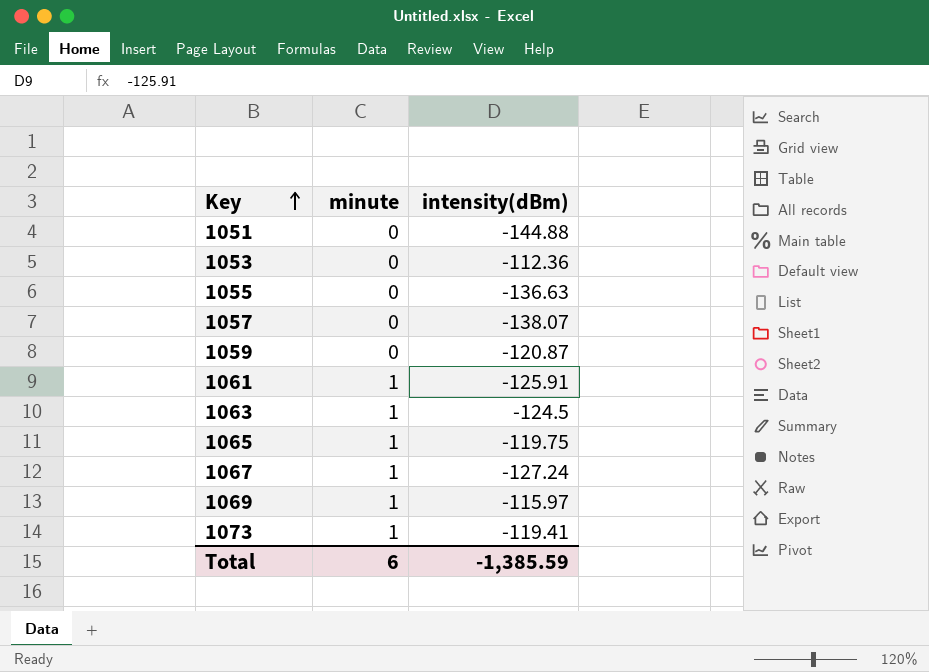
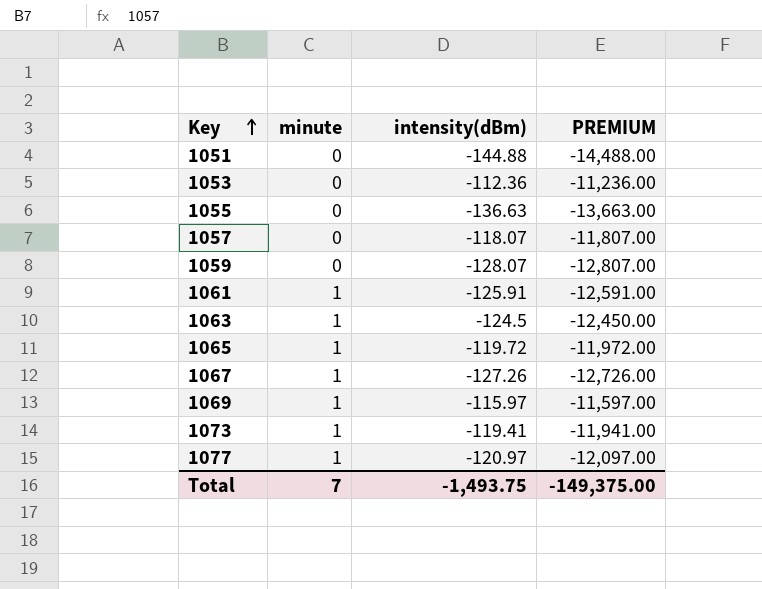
column PREMIUM | formula: none -> [intensity(dBm)] * 100
1057 | intensity(dBm): -138.07 -> -118.07
1059 | intensity(dBm): -120.87 -> -128.07
1065 | intensity(dBm): -119.75 -> -119.72
1067 | intensity(dBm): -127.24 -> -127.26
row 1077: none -> 1 | -120.97 | -12,097.00
Total | minute: 6 -> 7
Total | intensity(dBm): -1,385.59 -> -1,493.75

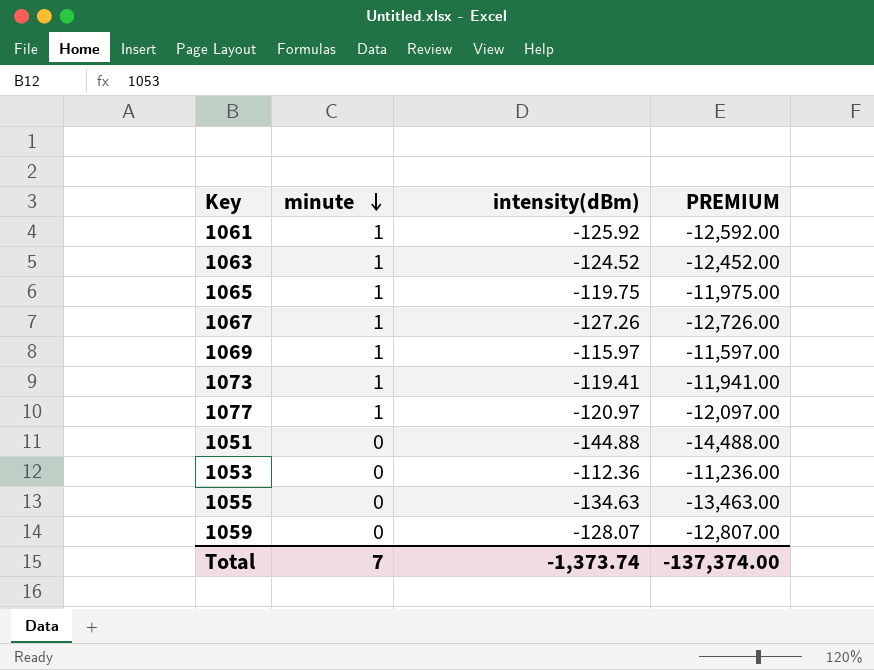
row order: Key ascending -> minute descending
row 1057: 0 | -118.07 | -11,807.00 -> none
1061 | intensity(dBm): -125.91 -> -125.92
1061 | PREMIUM: -12,591.00 -> -12,592.00
1063 | intensity(dBm): -124.5 -> -124.52
1063 | PREMIUM: -12,450.00 -> -12,452.00
1065 | intensity(dBm): -119.72 -> -119.75
1065 | PREMIUM: -11,972.00 -> -11,975.00
1055 | intensity(dBm): -136.63 -> -134.63
1055 | PREMIUM: -13,663.00 -> -13,463.00
Total | intensity(dBm): -1,493.75 -> -1,373.74
Total | PREMIUM: -149,375.00 -> -137,374.00

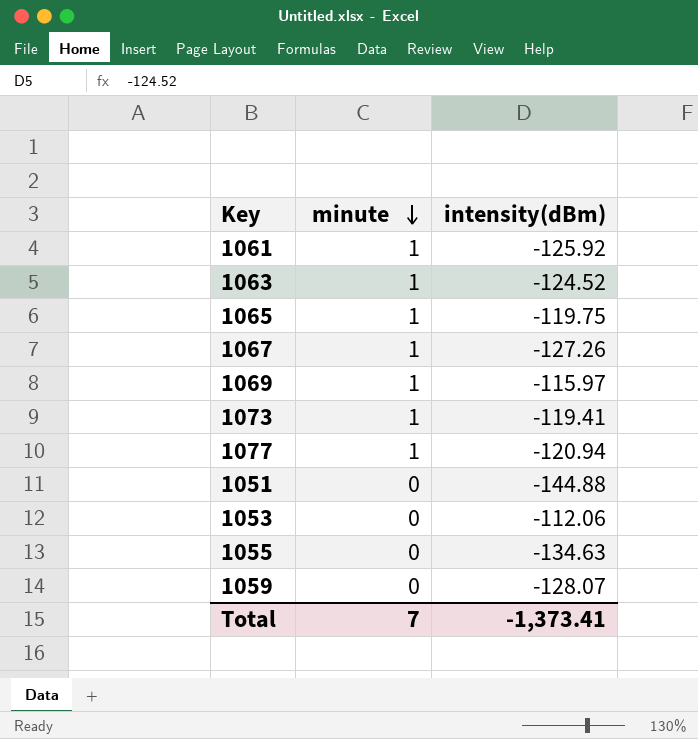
column PREMIUM | formula: [intensity(dBm)] * 100 -> none
1077 | intensity(dBm): -120.97 -> -120.94
1053 | intensity(dBm): -112.36 -> -112.06
Total | intensity(dBm): -1,373.74 -> -1,373.41

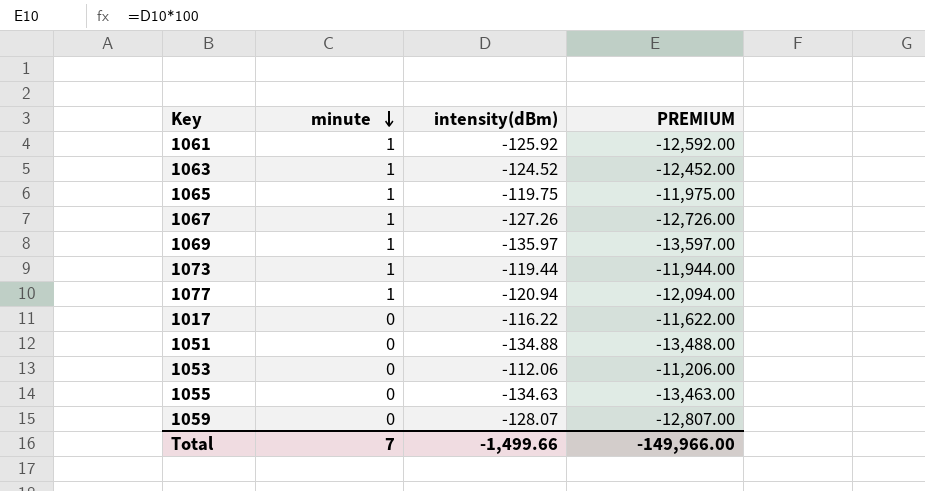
column PREMIUM | formula: none -> [intensity(dBm)] * 100
1069 | intensity(dBm): -115.97 -> -135.97
1073 | intensity(dBm): -119.41 -> -119.44
row 1017: none -> 0 | -116.22 | -11,622.00
1051 | intensity(dBm): -144.88 -> -134.88
Total | intensity(dBm): -1,373.41 -> -1,499.66

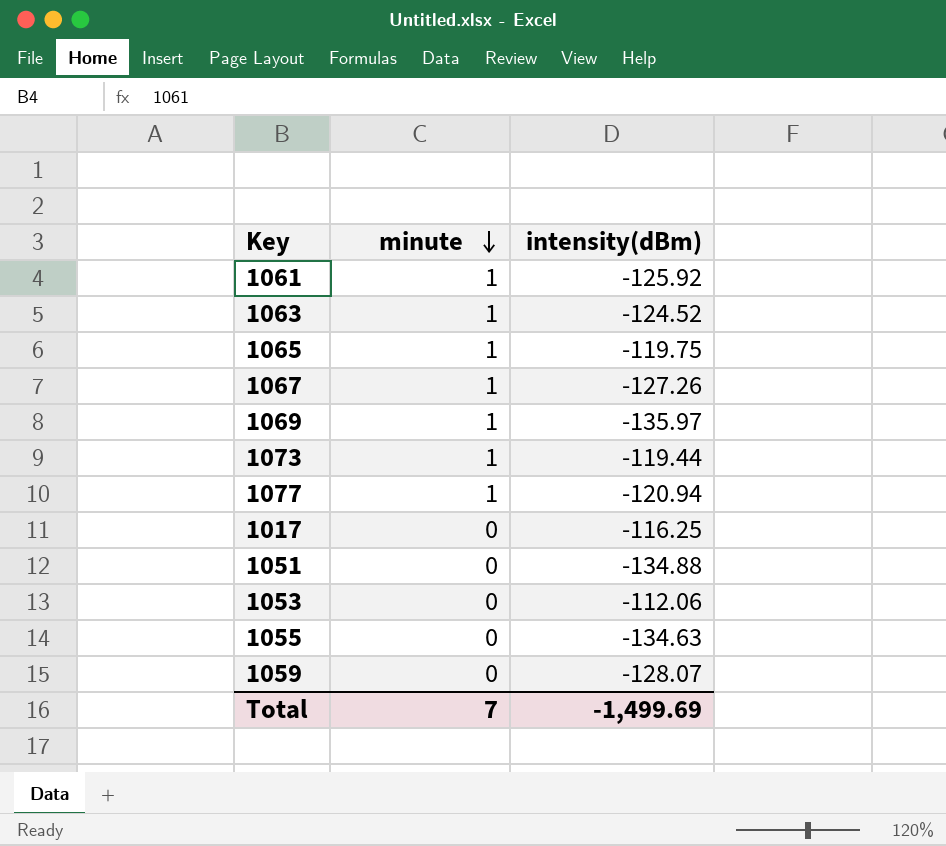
column PREMIUM | formula: [intensity(dBm)] * 100 -> none
1017 | intensity(dBm): -116.22 -> -116.25
Total | intensity(dBm): -1,499.66 -> -1,499.69

